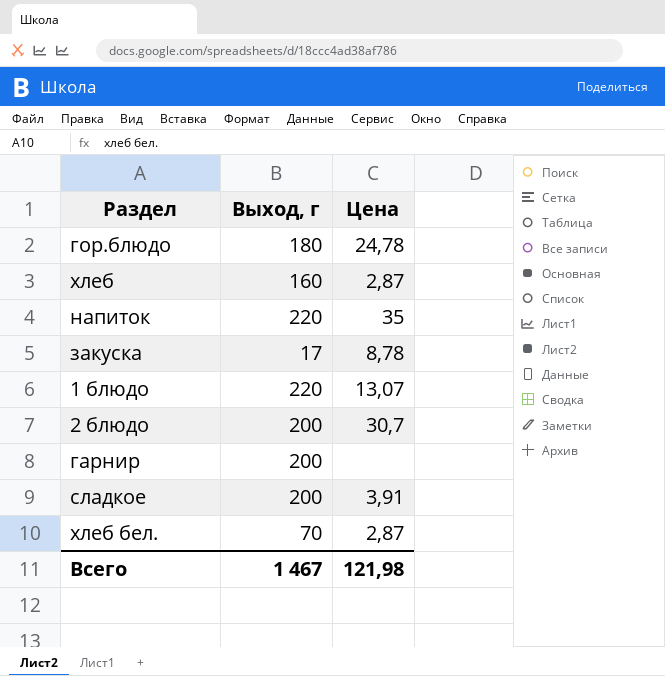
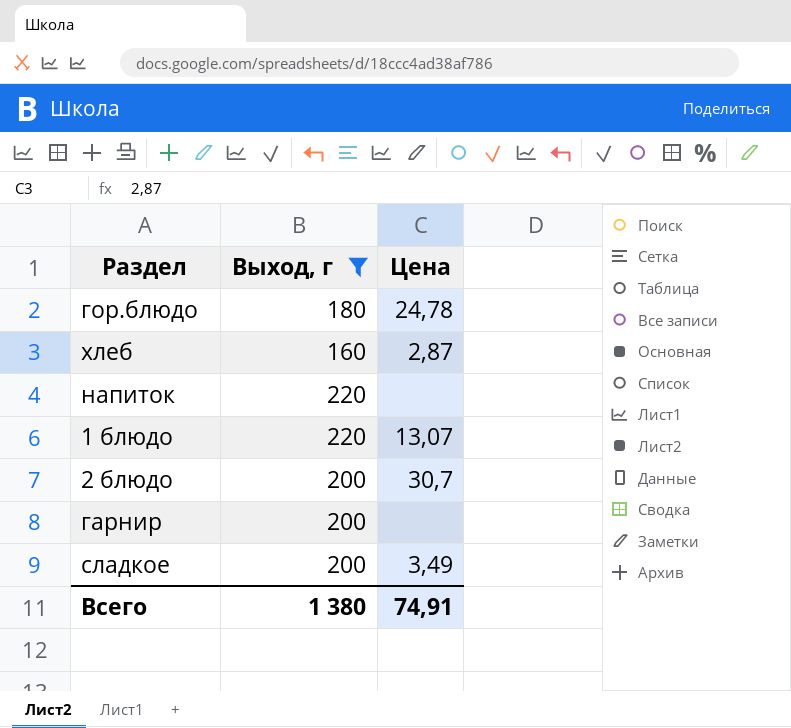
filter: none -> Выход, г >= 160
напиток | Цена: 35 -> none
сладкое | Цена: 3,91 -> 3,49
Всего | Выход, г: 1 467 -> 1 380
Всего | Цена: 121,98 -> 74,91

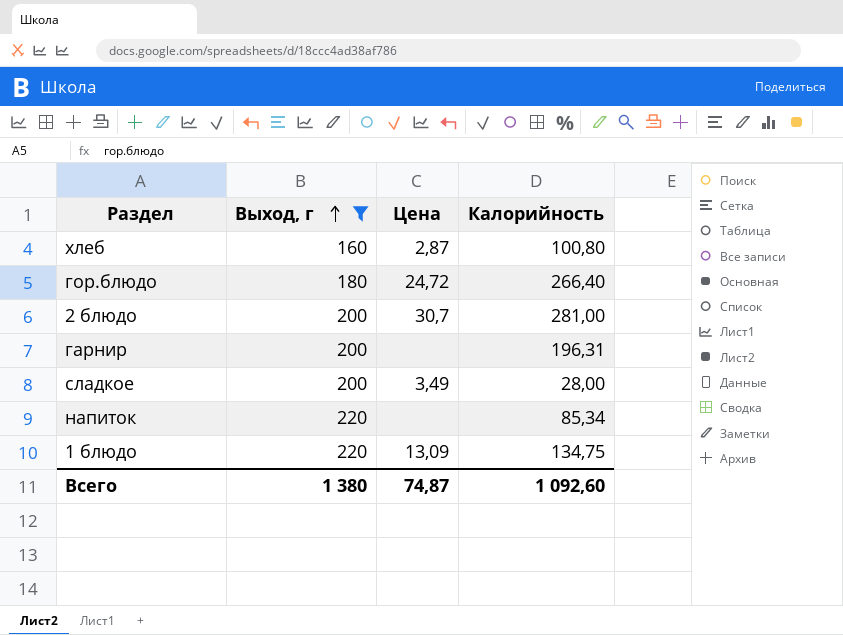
row order: none -> Выход, г ascending
column Калорийность | position: none -> 4
гор.блюдо | Цена: 24,78 -> 24,72
1 блюдо | Цена: 13,07 -> 13,09
Всего | Цена: 74,91 -> 74,87

